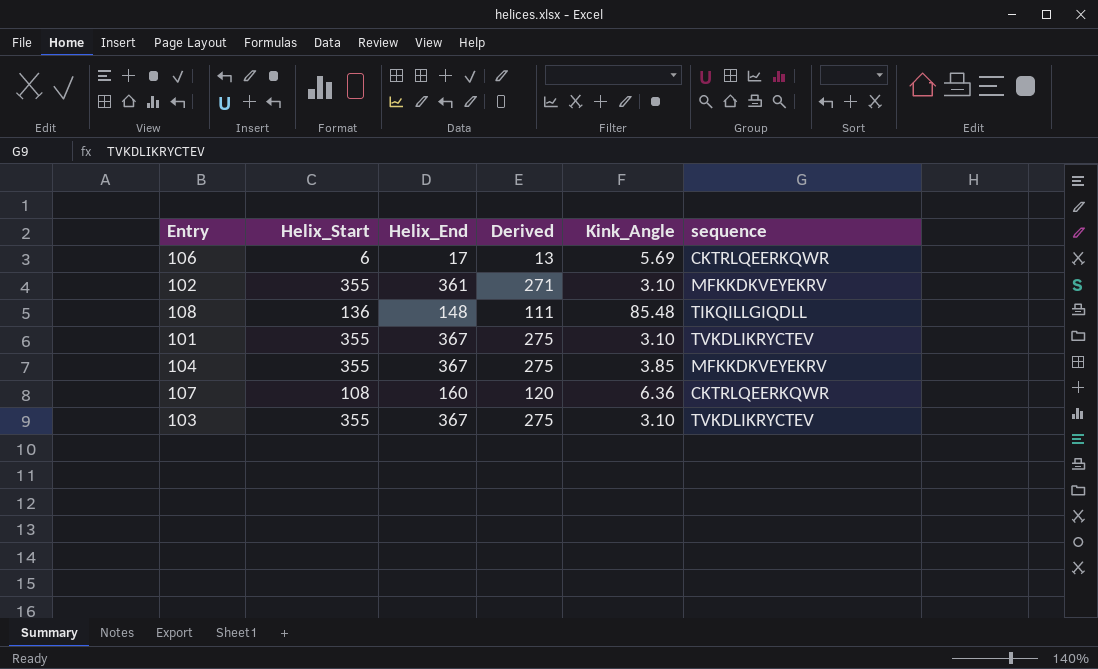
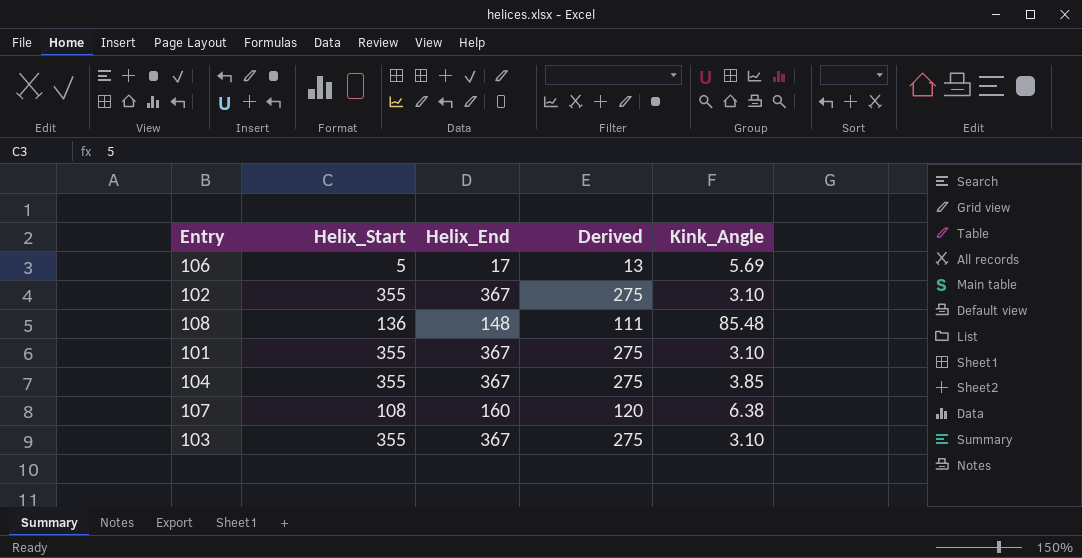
column sequence | position: 6 -> none
106 | Helix_Start: 6 -> 5
102 | Helix_End: 361 -> 367
102 | Derived: 271 -> 275
107 | Kink_Angle: 6.36 -> 6.38

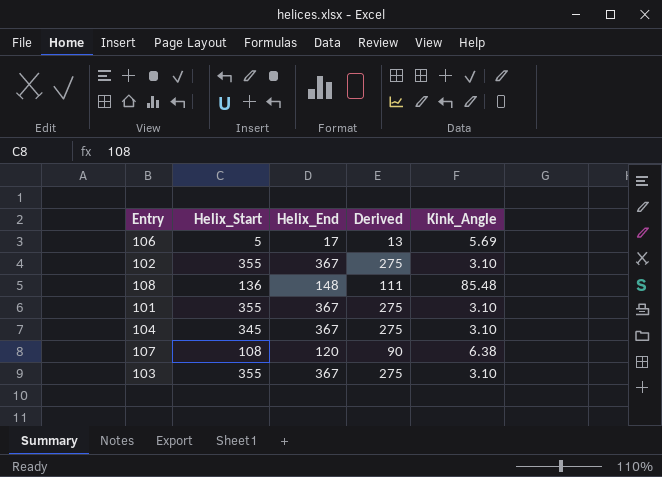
104 | Helix_Start: 355 -> 345
104 | Kink_Angle: 3.85 -> 3.10
107 | Helix_End: 160 -> 120
107 | Derived: 120 -> 90

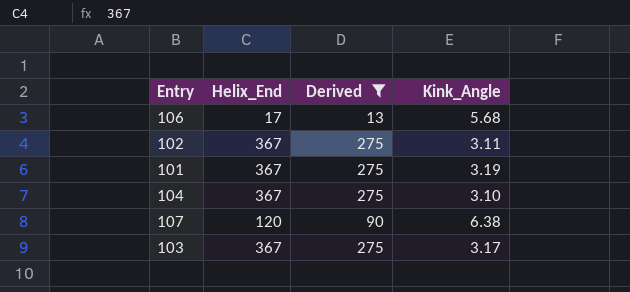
filter: none -> Derived != 111
column Helix_Start | position: 2 -> none
106 | Kink_Angle: 5.69 -> 5.68
102 | Kink_Angle: 3.10 -> 3.11
101 | Kink_Angle: 3.10 -> 3.19
103 | Kink_Angle: 3.10 -> 3.17

